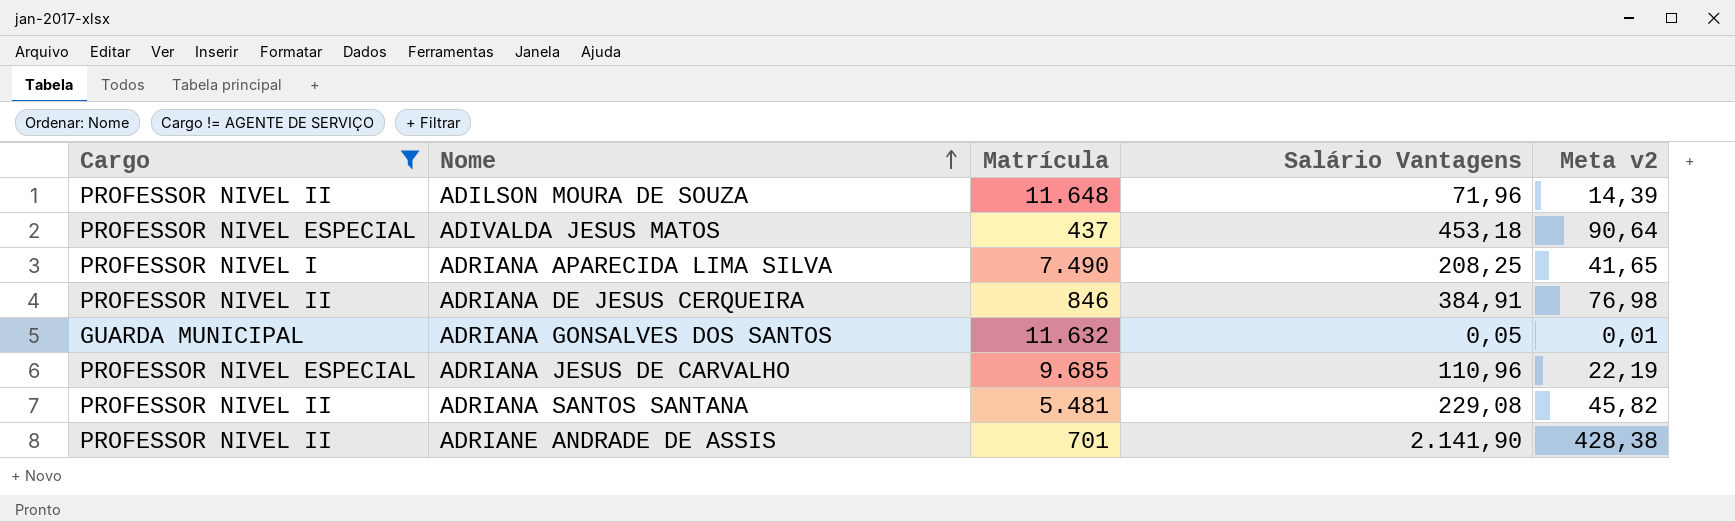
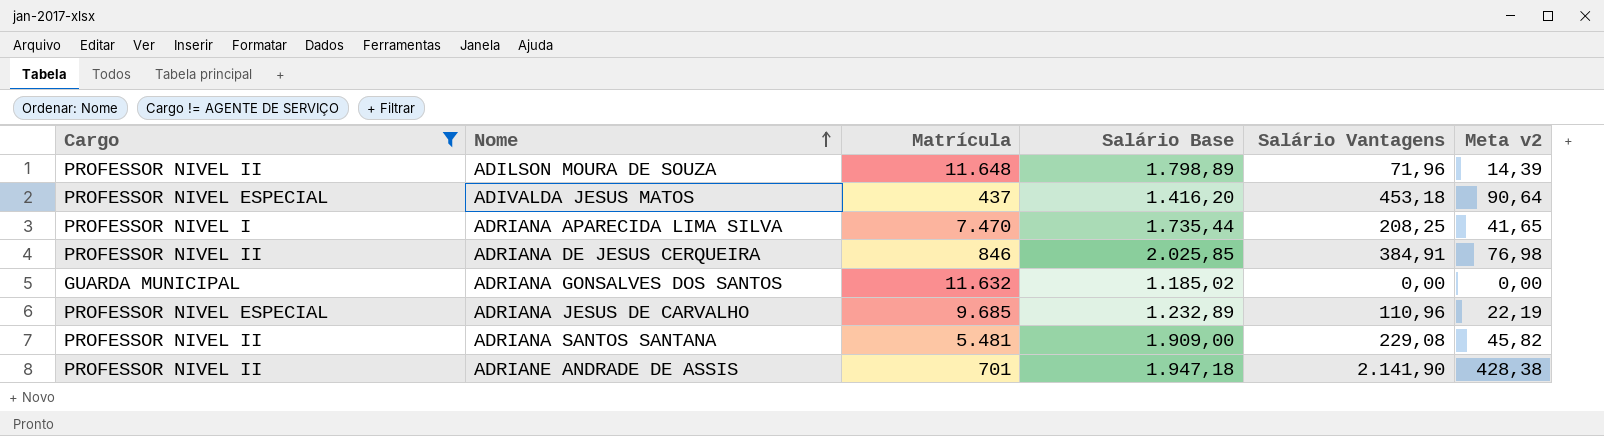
column Salário Base | position: none -> 4
ADRIANA APARECIDA LIMA SILVA | Matrícula: 7.490 -> 7.470
ADRIANA GONSALVES DOS SANTOS | Salário Vantagens: 0,05 -> 0,00
ADRIANA GONSALVES DOS SANTOS | Meta v2: 0,01 -> 0,00

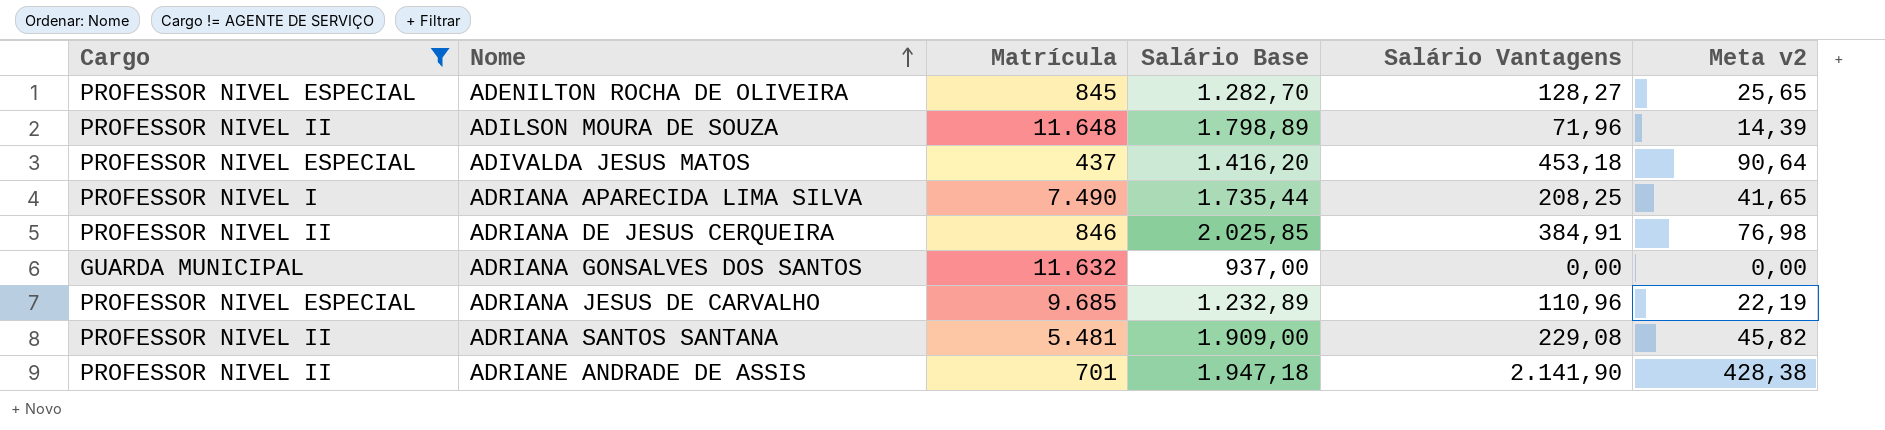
row ADENILTON ROCHA DE OLIVEIRA: none -> PROFESSOR NIVEL ESPECIAL | 845 | 1.282,70 | 128,27 | 25,65
ADRIANA APARECIDA LIMA SILVA | Matrícula: 7.470 -> 7.490
ADRIANA GONSALVES DOS SANTOS | Salário Base: 1.185,02 -> 937,00

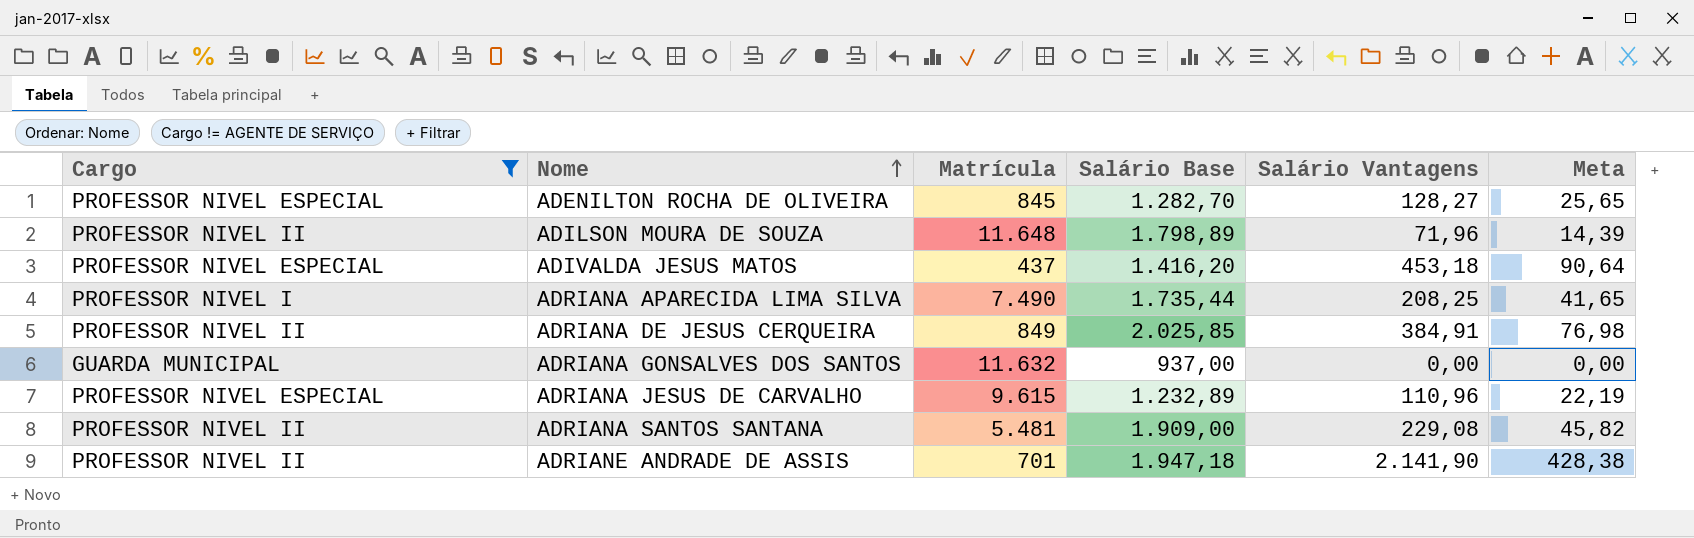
column name: Meta v2 -> Meta
ADRIANA DE JESUS CERQUEIRA | Matrícula: 846 -> 849
ADRIANA JESUS DE CARVALHO | Matrícula: 9.685 -> 9.615

